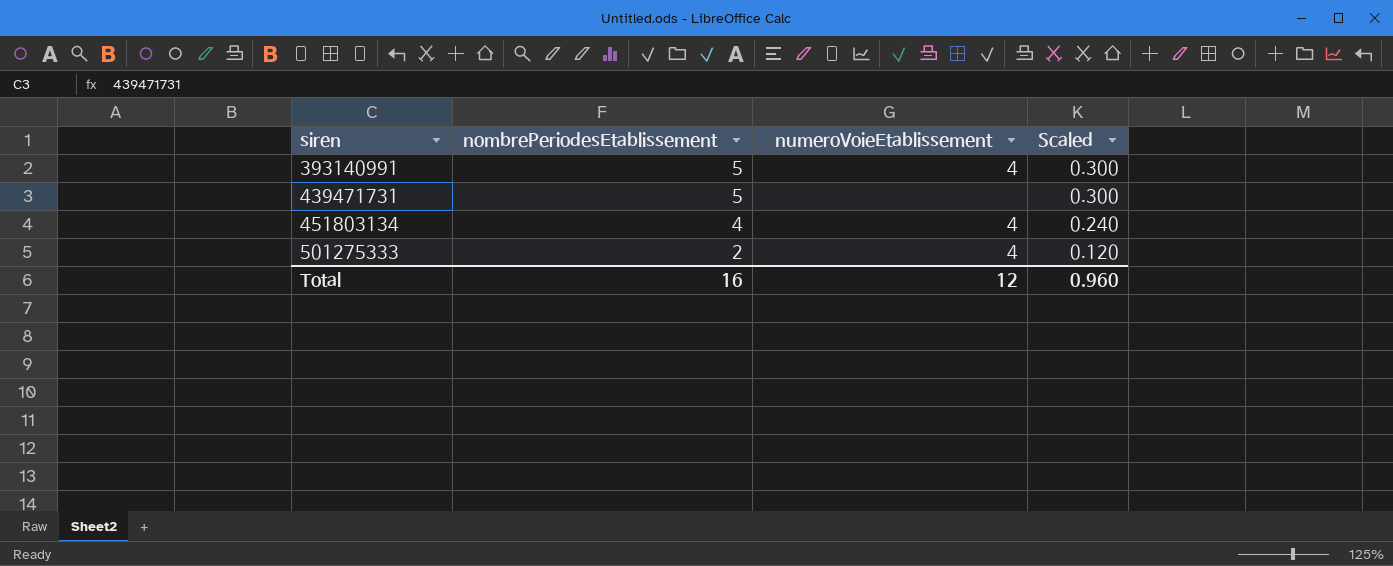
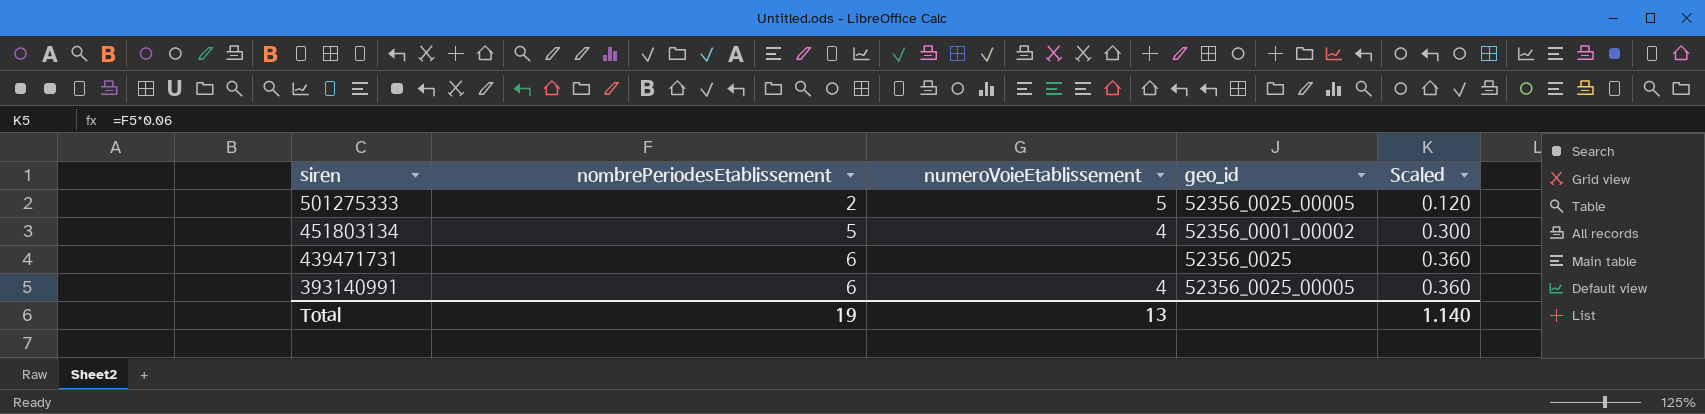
row order: siren ascending -> siren descending
column geo_id | position: none -> 4
501275333 | numeroVoieEtablissement: 4 -> 5
451803134 | nombrePeriodesEtablissement: 4 -> 5
451803134 | Scaled: 0.240 -> 0.300
439471731 | nombrePeriodesEtablissement: 5 -> 6
439471731 | Scaled: 0.300 -> 0.360
393140991 | nombrePeriodesEtablissement: 5 -> 6
393140991 | Scaled: 0.300 -> 0.360
Total | nombrePeriodesEtablissement: 16 -> 19
Total | numeroVoieEtablissement: 12 -> 13
Total | Scaled: 0.960 -> 1.140

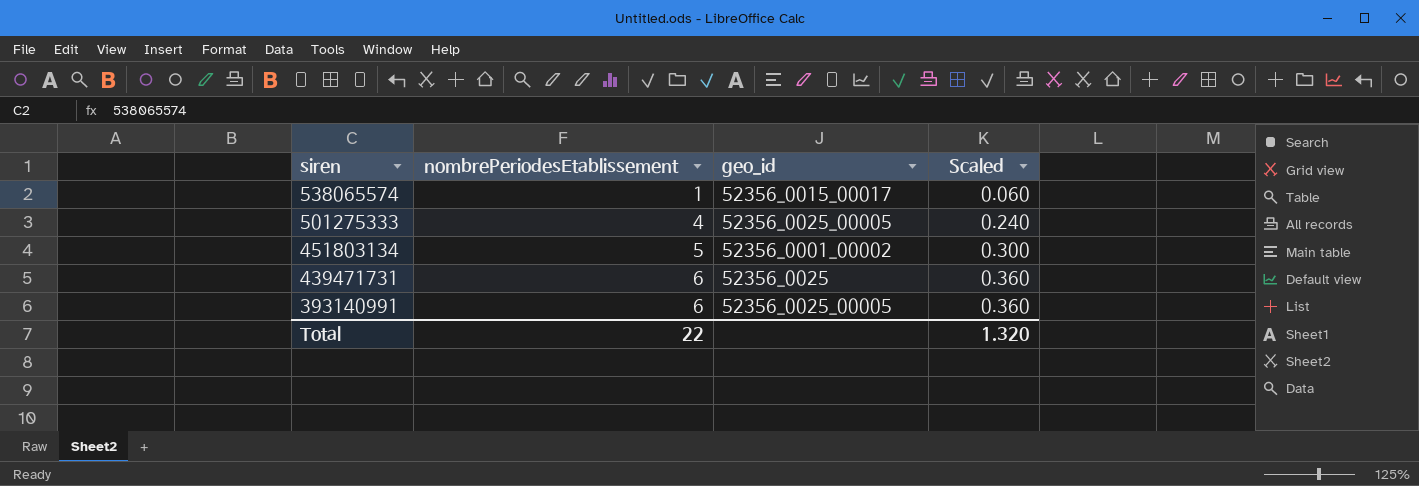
column numeroVoieEtablissement | position: 3 -> none
row 538065574: none -> 1 | 52356_0015_00017 | 0.060
501275333 | nombrePeriodesEtablissement: 2 -> 4
501275333 | Scaled: 0.120 -> 0.240
Total | nombrePeriodesEtablissement: 19 -> 22
Total | Scaled: 1.140 -> 1.320

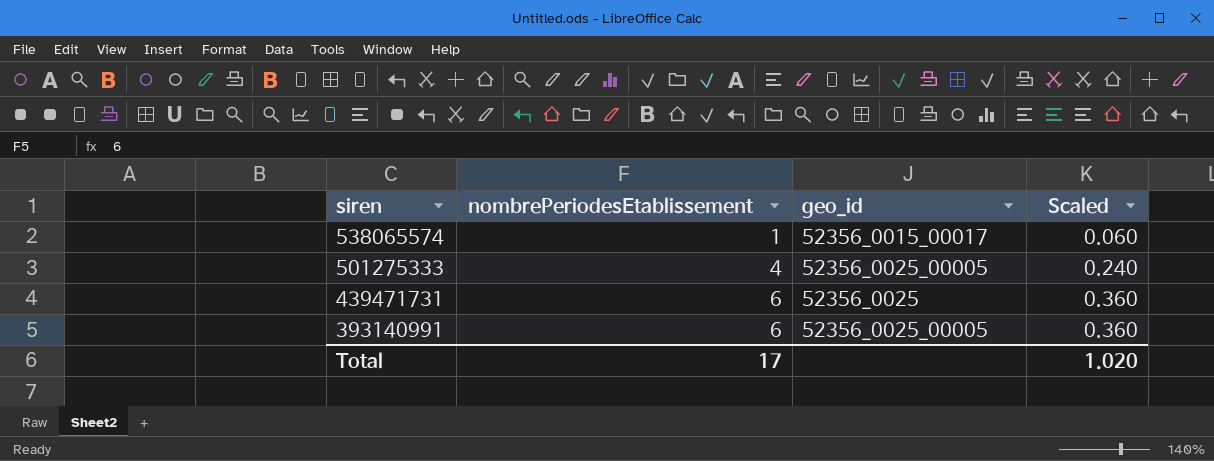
row 451803134: 5 | 52356_0001_00002 | 0.300 -> none
Total | nombrePeriodesEtablissement: 22 -> 17
Total | Scaled: 1.320 -> 1.020

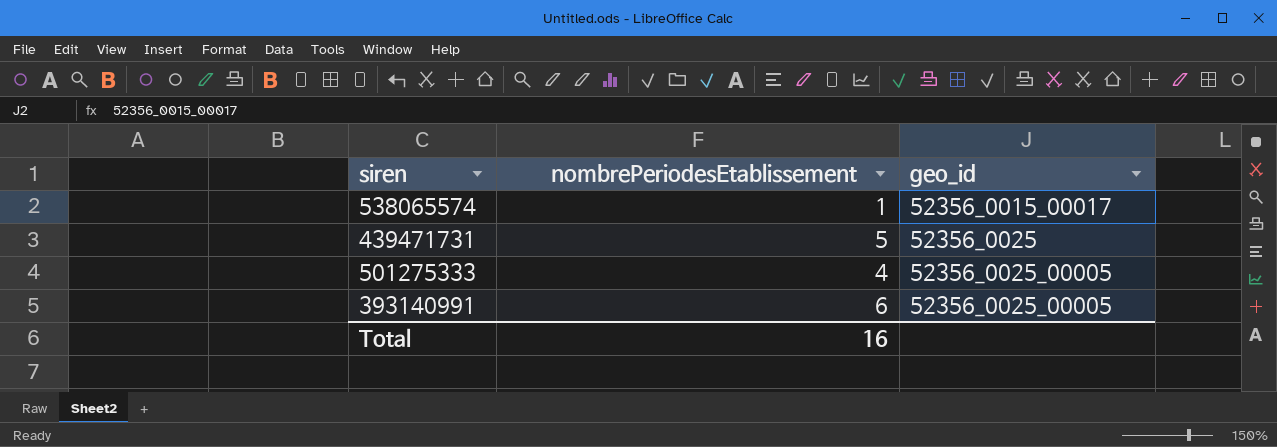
row order: siren descending -> geo_id ascending
column Scaled | formula: [nombrePeriodesEtablissement] * 0.06 -> none
439471731 | nombrePeriodesEtablissement: 6 -> 5
Total | nombrePeriodesEtablissement: 17 -> 16

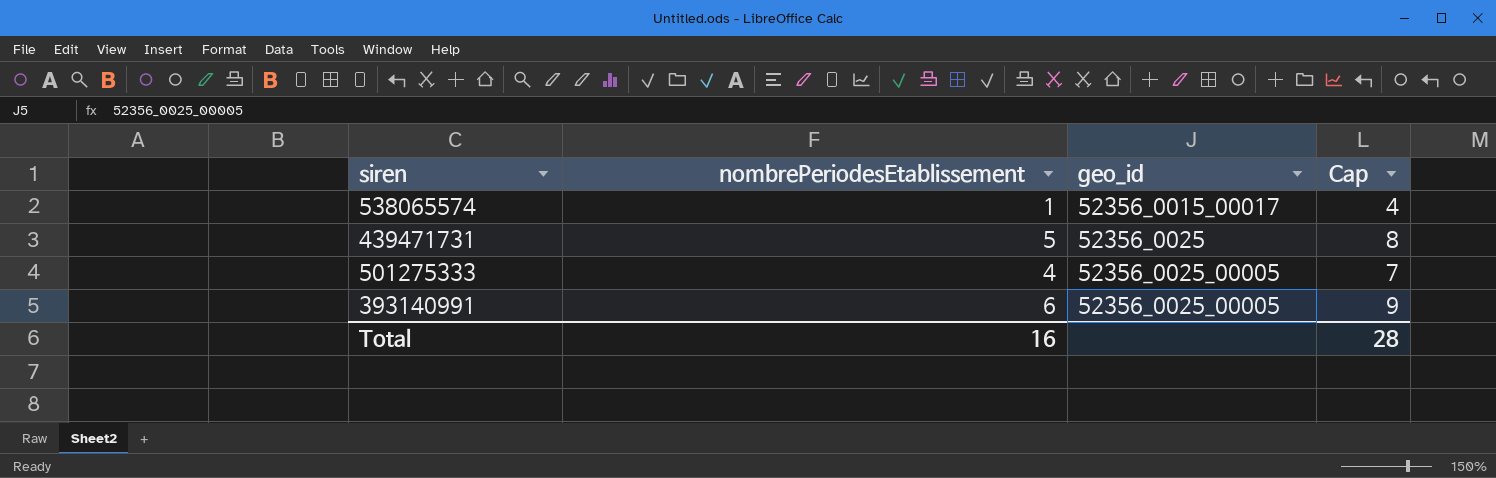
column Cap | formula: none -> [nombrePeriodesEtablissement] + 3

